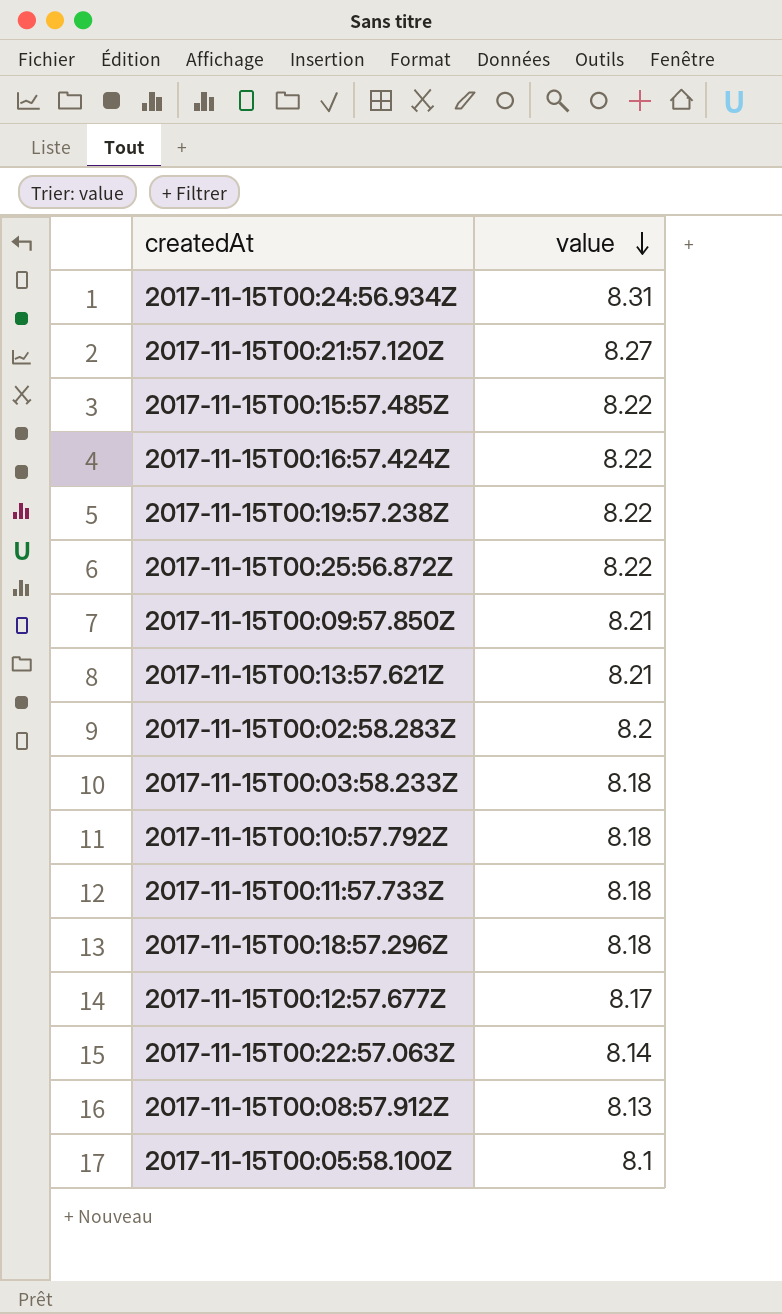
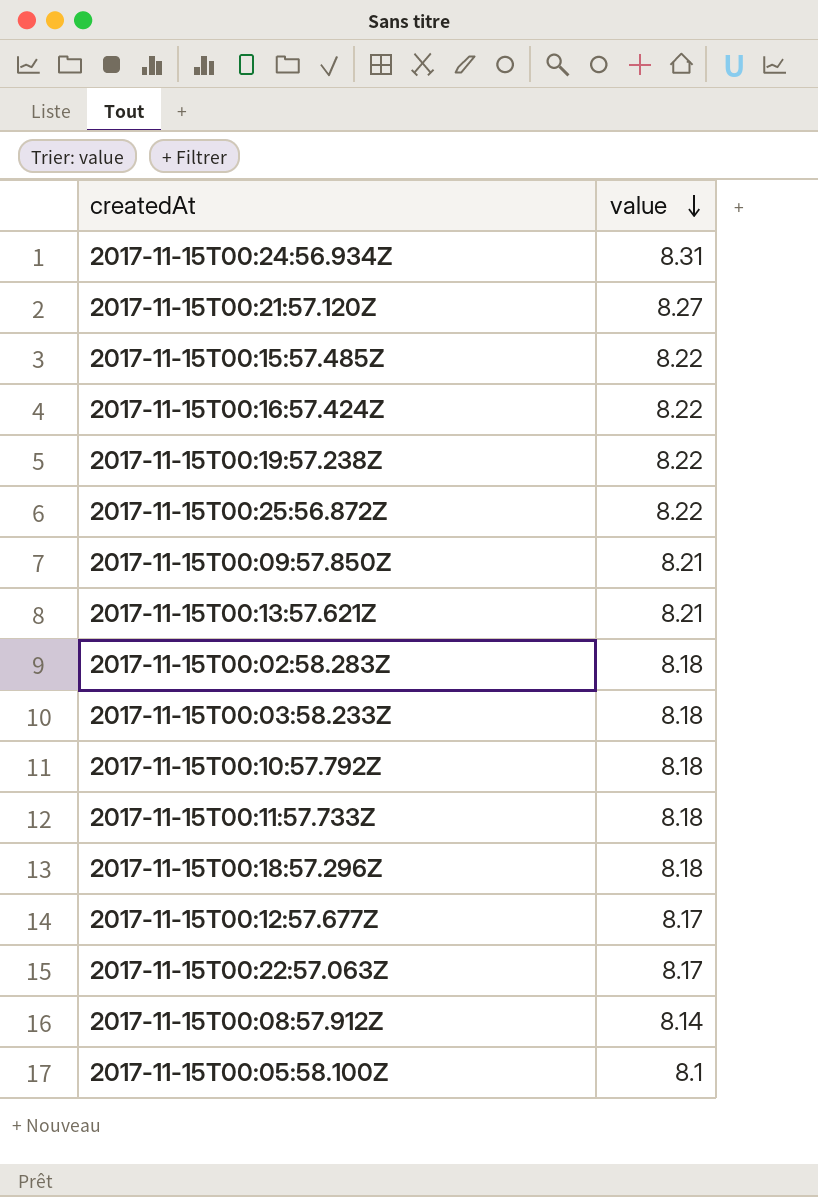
2017-11-15T00:02:58.283Z | value: 8.2 -> 8.18
2017-11-15T00:22:57.063Z | value: 8.14 -> 8.17
2017-11-15T00:08:57.912Z | value: 8.13 -> 8.14

